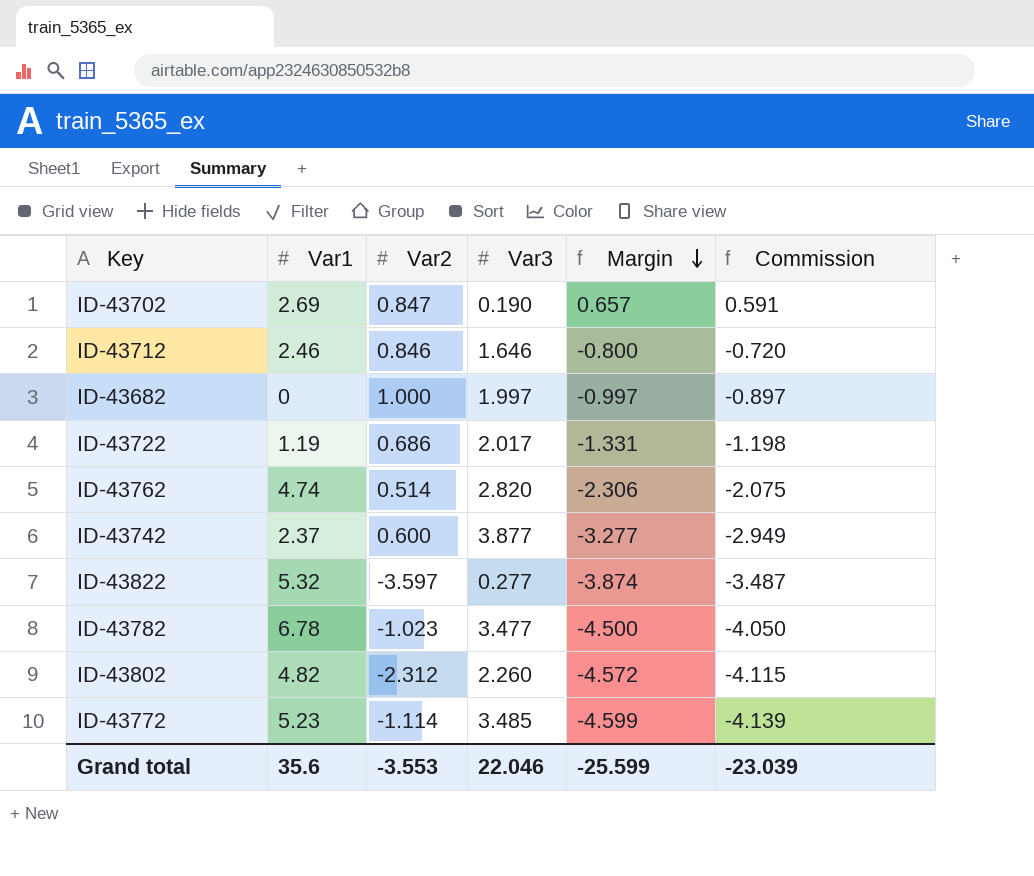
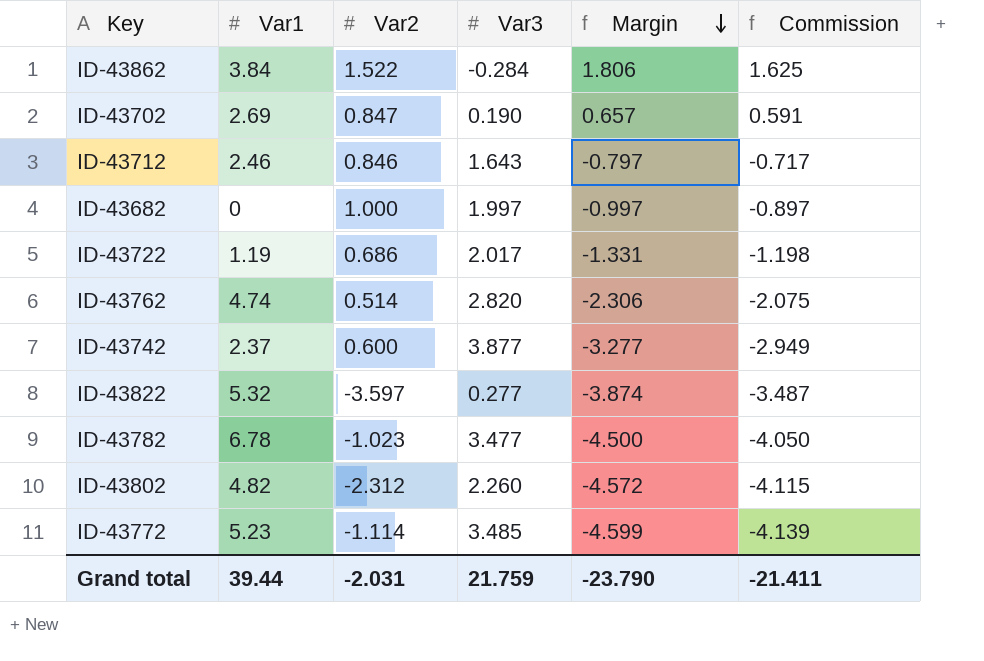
row ID-43862: none -> 3.84 | 1.522 | -0.284 | 1.806 | 1.625
ID-43712 | Var3: 1.646 -> 1.643
ID-43712 | Margin: -0.800 -> -0.797
ID-43712 | Commission: -0.720 -> -0.717
Grand total | Var1: 35.6 -> 39.44
Grand total | Var2: -3.553 -> -2.031
Grand total | Var3: 22.046 -> 21.759
Grand total | Margin: -25.599 -> -23.790
Grand total | Commission: -23.039 -> -21.411

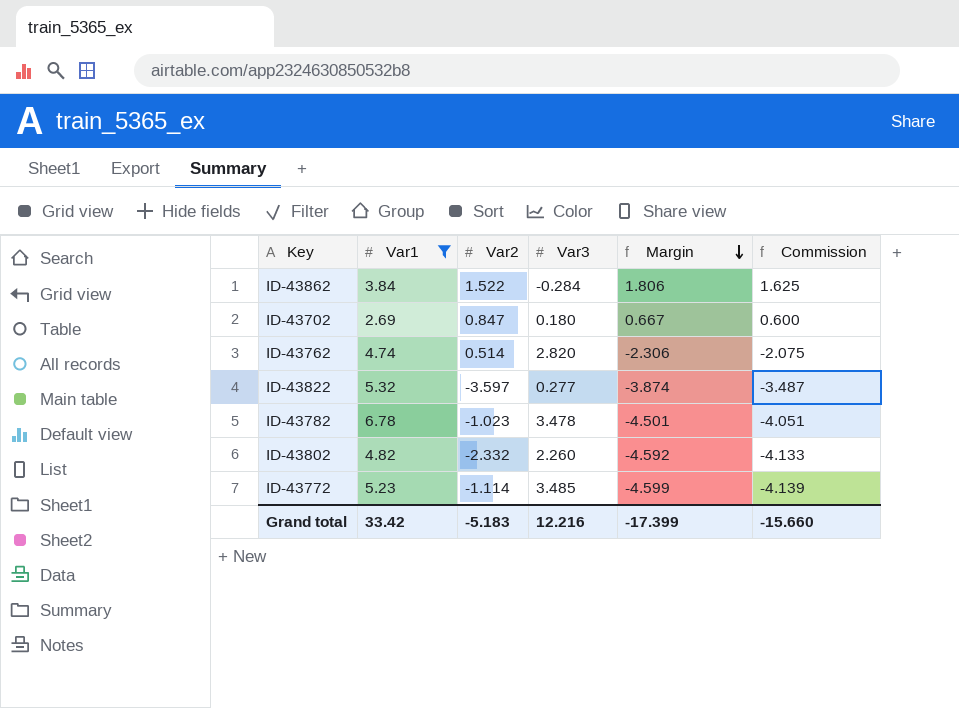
filter: none -> Var1 >= 2.69
ID-43702 | Var3: 0.190 -> 0.180
ID-43702 | Margin: 0.657 -> 0.667
ID-43702 | Commission: 0.591 -> 0.600
ID-43782 | Var3: 3.477 -> 3.478
ID-43782 | Margin: -4.500 -> -4.501
ID-43782 | Commission: -4.050 -> -4.051
ID-43802 | Var2: -2.312 -> -2.332
ID-43802 | Margin: -4.572 -> -4.592
ID-43802 | Commission: -4.115 -> -4.133
Grand total | Var1: 39.44 -> 33.42
Grand total | Var2: -2.031 -> -5.183
Grand total | Var3: 21.759 -> 12.216
Grand total | Margin: -23.790 -> -17.399
Grand total | Commission: -21.411 -> -15.660

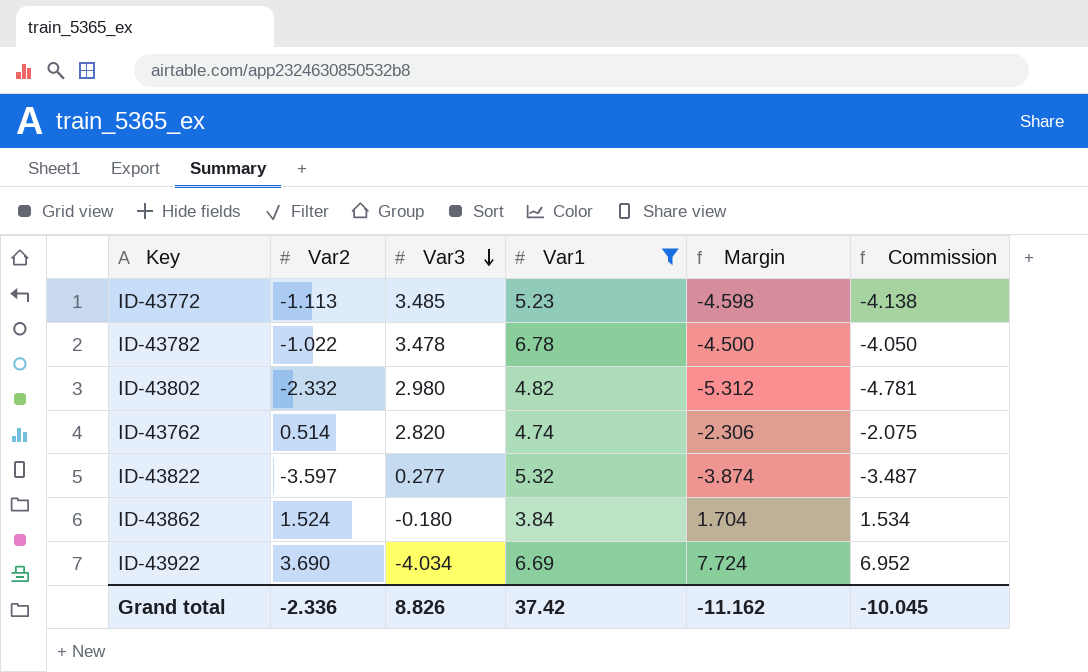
row order: Margin descending -> Var3 descending
column Var1 | position: 2 -> 4
row ID-43702: 2.69 | 0.847 | 0.180 | 0.667 | 0.600 -> none
ID-43772 | Var2: -1.114 -> -1.113
ID-43772 | Margin: -4.599 -> -4.598
ID-43772 | Commission: -4.139 -> -4.138
ID-43782 | Var2: -1.023 -> -1.022
ID-43782 | Margin: -4.501 -> -4.500
ID-43782 | Commission: -4.051 -> -4.050
ID-43802 | Var3: 2.260 -> 2.980
ID-43802 | Margin: -4.592 -> -5.312
ID-43802 | Commission: -4.133 -> -4.781
ID-43862 | Var2: 1.522 -> 1.524
ID-43862 | Var3: -0.284 -> -0.180
ID-43862 | Margin: 1.806 -> 1.704
ID-43862 | Commission: 1.625 -> 1.534
row ID-43922: none -> 3.690 | -4.034 | 6.69 | 7.724 | 6.952
Grand total | Var2: -5.183 -> -2.336
Grand total | Var3: 12.216 -> 8.826
Grand total | Var1: 33.42 -> 37.42
Grand total | Margin: -17.399 -> -11.162
Grand total | Commission: -15.660 -> -10.045

